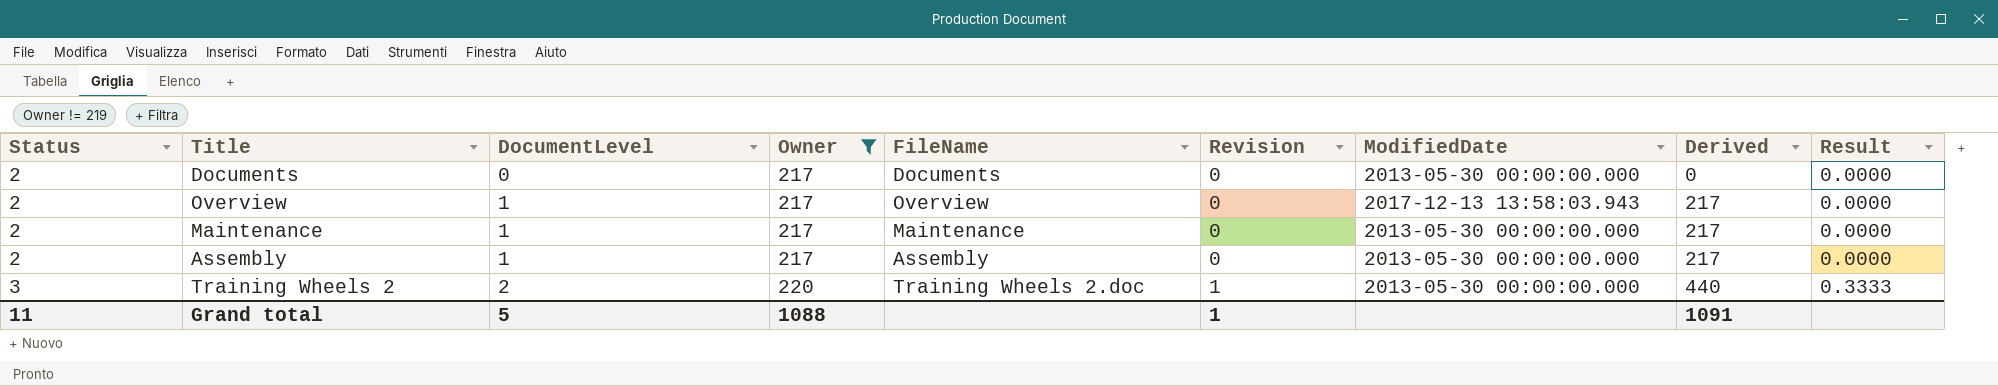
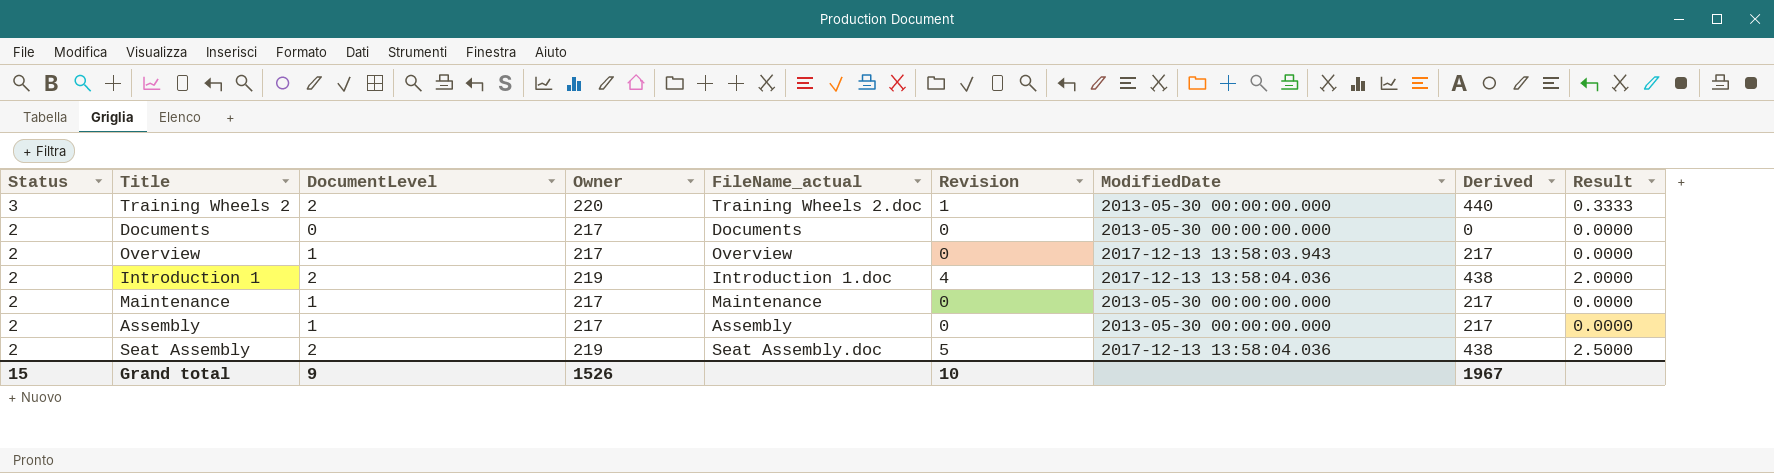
filter: Owner != 219 -> none
row order: Status ascending -> Status descending
column name: FileName -> FileName_actual
Grand total | Status: 11 -> 15
Grand total | DocumentLevel: 5 -> 9
Grand total | Owner: 1088 -> 1526
Grand total | Revision: 1 -> 10
Grand total | Derived: 1091 -> 1967

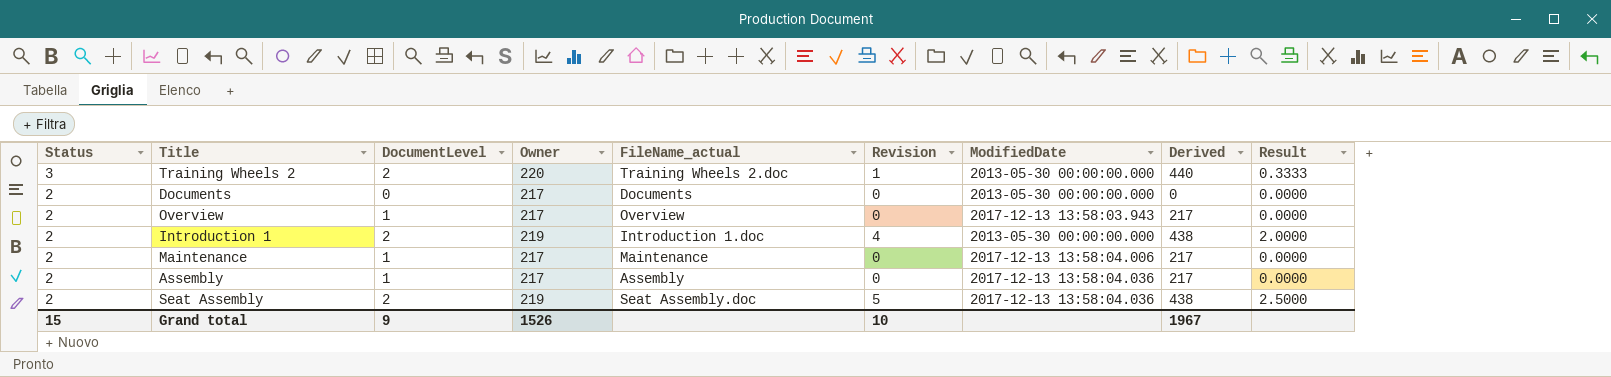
Introduction 1 | ModifiedDate: 2017-12-13 13:58:04.036 -> 2013-05-30 00:00:00.000
Maintenance | ModifiedDate: 2013-05-30 00:00:00.000 -> 2017-12-13 13:58:04.006
Assembly | ModifiedDate: 2013-05-30 00:00:00.000 -> 2017-12-13 13:58:04.036

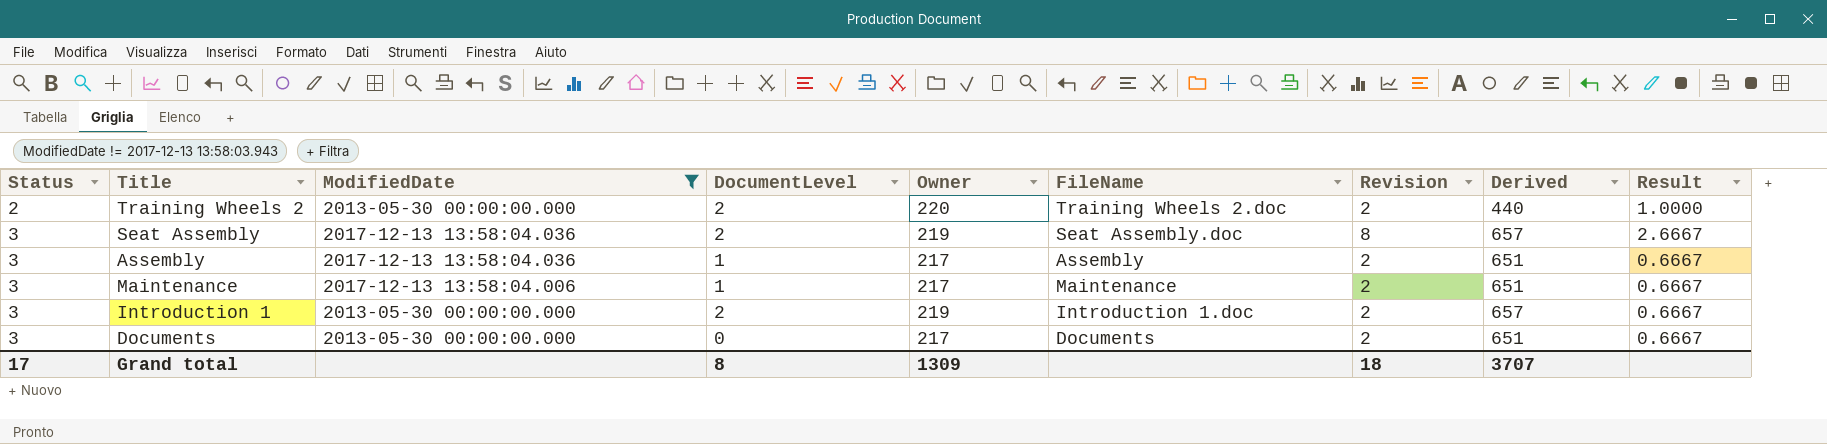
filter: none -> ModifiedDate != 2017-12-13 13:58:03.943
row order: Status descending -> Status ascending
column ModifiedDate | position: 7 -> 3
column name: FileName_actual -> FileName
column Derived | formula: [DocumentLevel] * [Owner] -> [Status] * [Owner]
Training Wheels 2 | Status: 3 -> 2
Training Wheels 2 | Revision: 1 -> 2
Training Wheels 2 | Result: 0.3333 -> 1.0000
Seat Assembly | Status: 2 -> 3
Seat Assembly | Revision: 5 -> 8
Seat Assembly | Result: 2.5000 -> 2.6667
Assembly | Status: 2 -> 3
Assembly | Revision: 0 -> 2
Assembly | Result: 0.0000 -> 0.6667
Maintenance | Status: 2 -> 3
Maintenance | Revision: 0 -> 2
Maintenance | Result: 0.0000 -> 0.6667
Introduction 1 | Status: 2 -> 3
Introduction 1 | Revision: 4 -> 2
Introduction 1 | Result: 2.0000 -> 0.6667
Documents | Status: 2 -> 3
Documents | Revision: 0 -> 2
Documents | Result: 0.0000 -> 0.6667
Grand total | Status: 15 -> 17
Grand total | DocumentLevel: 9 -> 8
Grand total | Owner: 1526 -> 1309
Grand total | Revision: 10 -> 18
Grand total | Derived: 1967 -> 3707

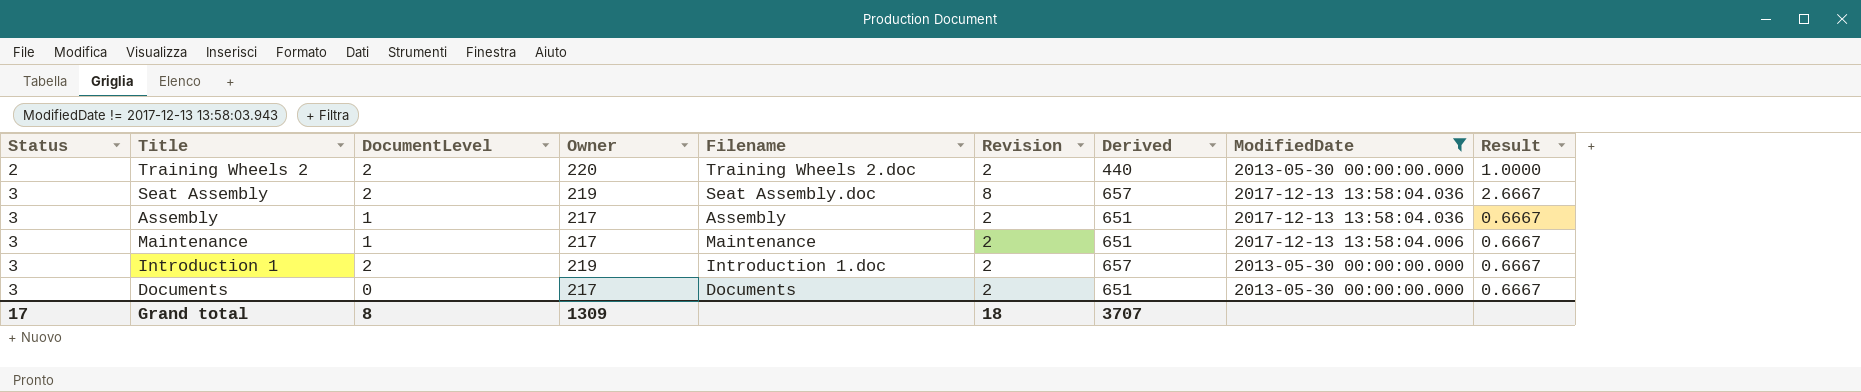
column name: FileName -> Filename
column ModifiedDate | position: 3 -> 8

